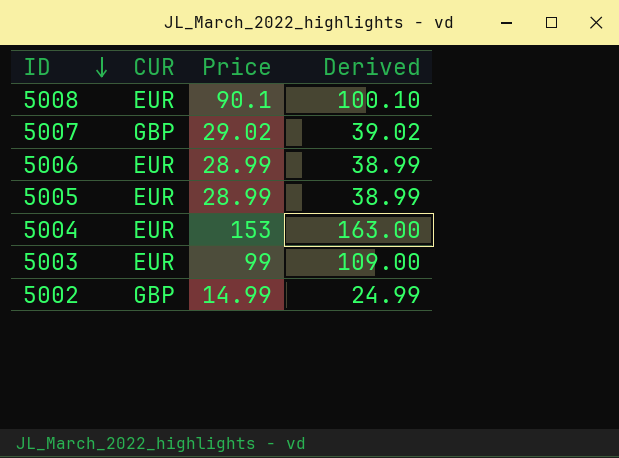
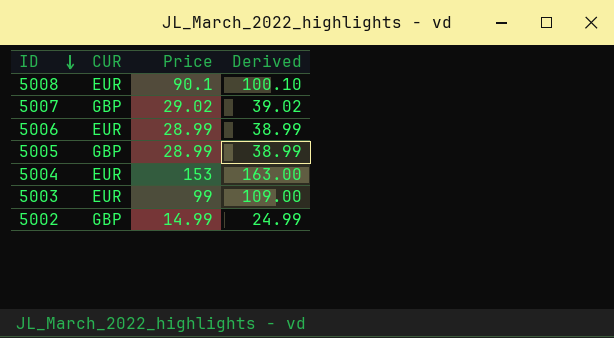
5005 | CUR: EUR -> GBP

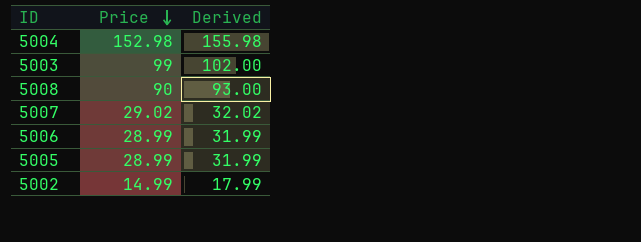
row order: ID descending -> Price descending
column CUR | position: 2 -> none
column Derived | formula: [Price] + 10 -> [Price] + 3
5004 | Price: 153 -> 152.98
5008 | Price: 90.1 -> 90

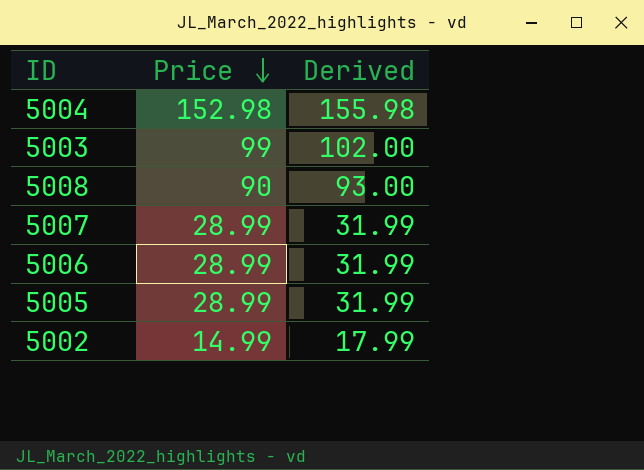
5007 | Price: 29.02 -> 28.99
5007 | Derived: 32.02 -> 31.99

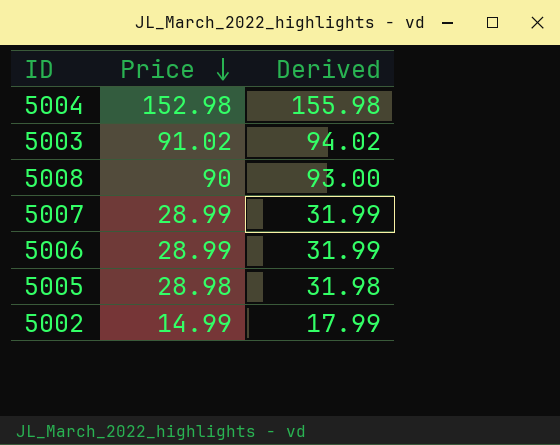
5003 | Price: 99 -> 91.02
5003 | Derived: 102.00 -> 94.02
5005 | Price: 28.99 -> 28.98
5005 | Derived: 31.99 -> 31.98

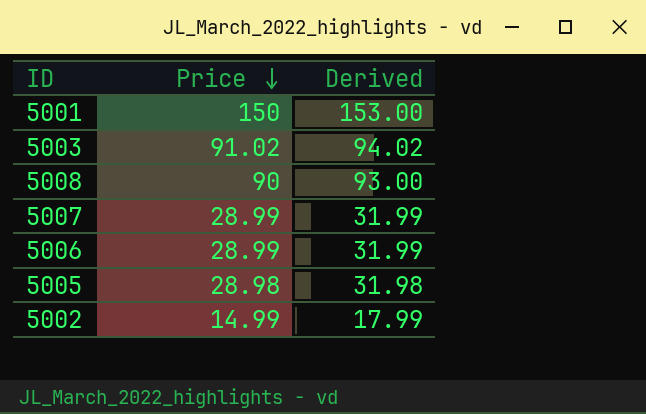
row 5004: 152.98 | 155.98 -> none
row 5001: none -> 150 | 153.00

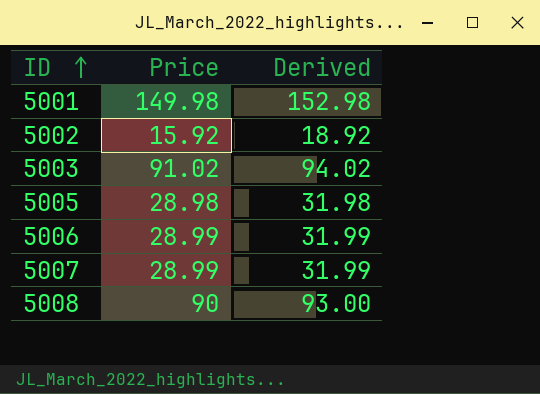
row order: Price descending -> ID ascending
5001 | Price: 150 -> 149.98
5001 | Derived: 153.00 -> 152.98
5002 | Price: 14.99 -> 15.92
5002 | Derived: 17.99 -> 18.92

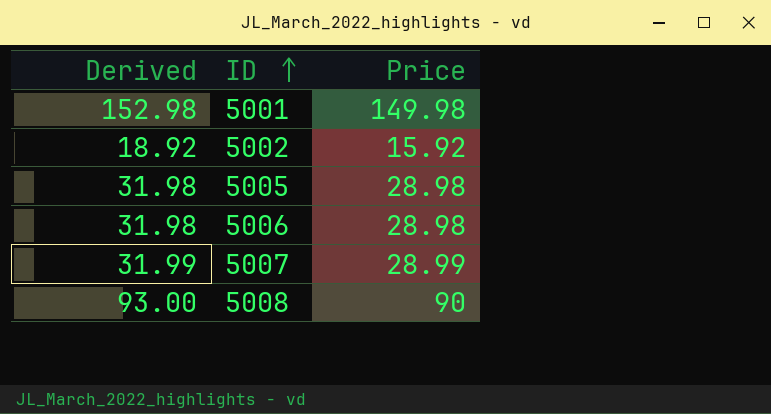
column Derived | position: 3 -> 1
row 5003: 91.02 | 94.02 -> none
5006 | Derived: 31.99 -> 31.98
5006 | Price: 28.99 -> 28.98

